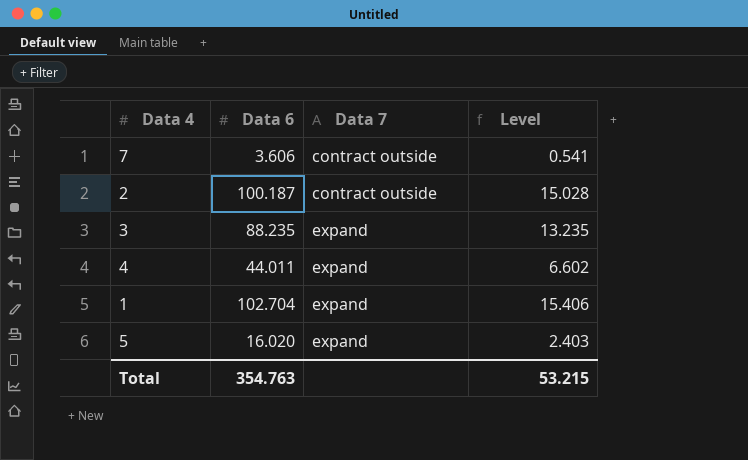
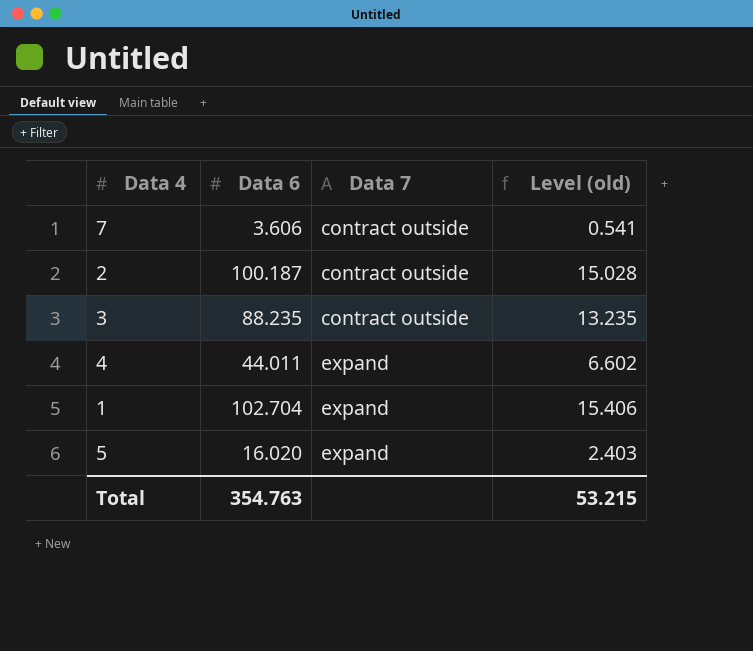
column name: Level -> Level (old)
3 | Data 7: expand -> contract outside

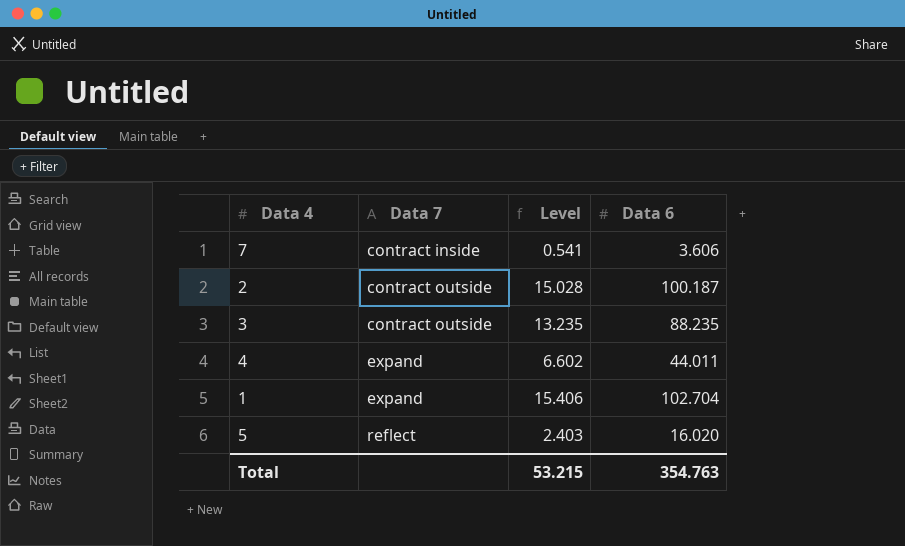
column name: Level (old) -> Level
column Data 6 | position: 2 -> 4
7 | Data 7: contract outside -> contract inside
5 | Data 7: expand -> reflect

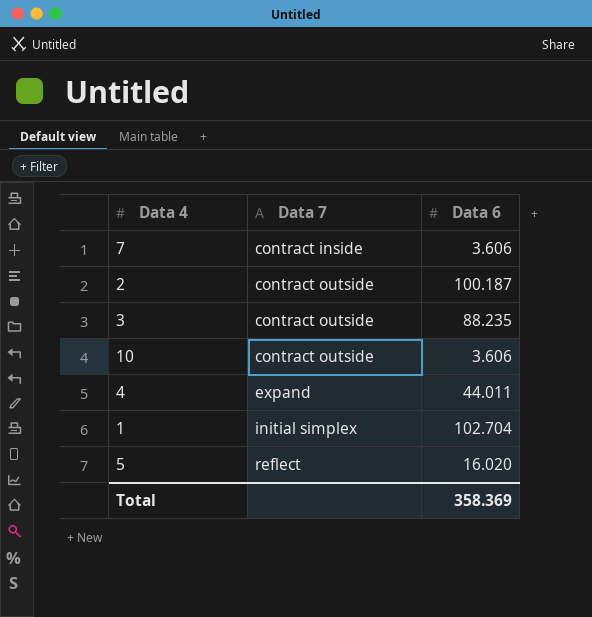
column Level | formula: [Data 6] * 0.15 -> none
row 10: none -> contract outside | 3.606
1 | Data 7: expand -> initial simplex
Total | Data 6: 354.763 -> 358.369

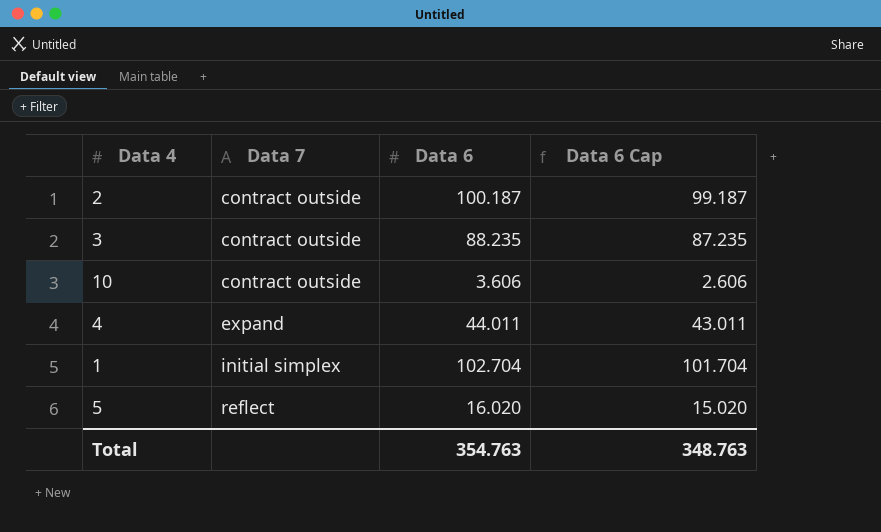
column Data 6 Cap | formula: none -> [Data 6] - 1
row 7: contract inside | 3.606 -> none
Total | Data 6: 358.369 -> 354.763

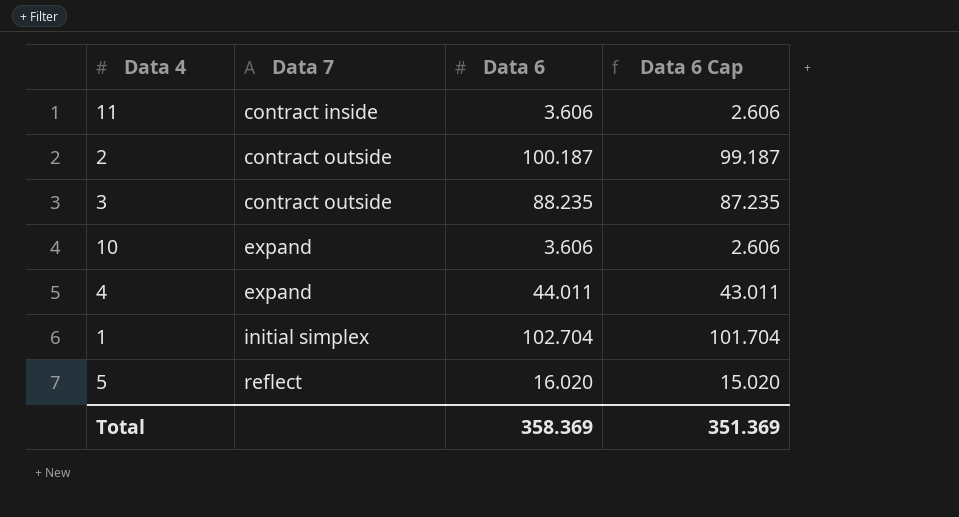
row 11: none -> contract inside | 3.606 | 2.606
10 | Data 7: contract outside -> expand
Total | Data 6: 354.763 -> 358.369
Total | Data 6 Cap: 348.763 -> 351.369

